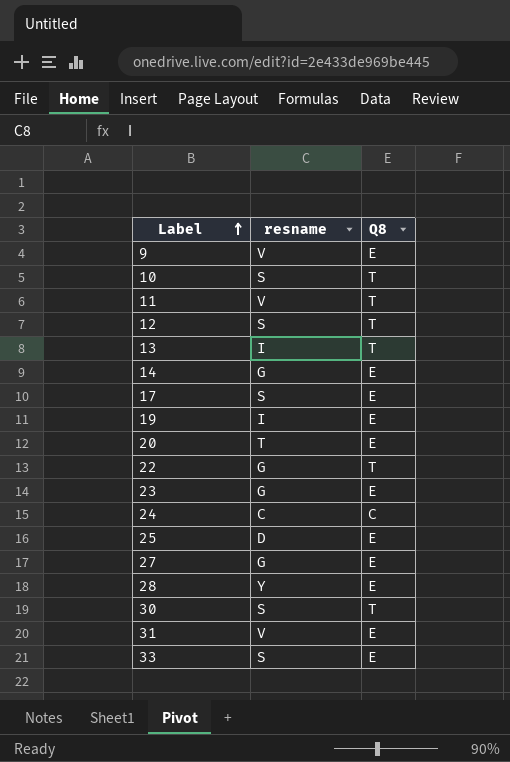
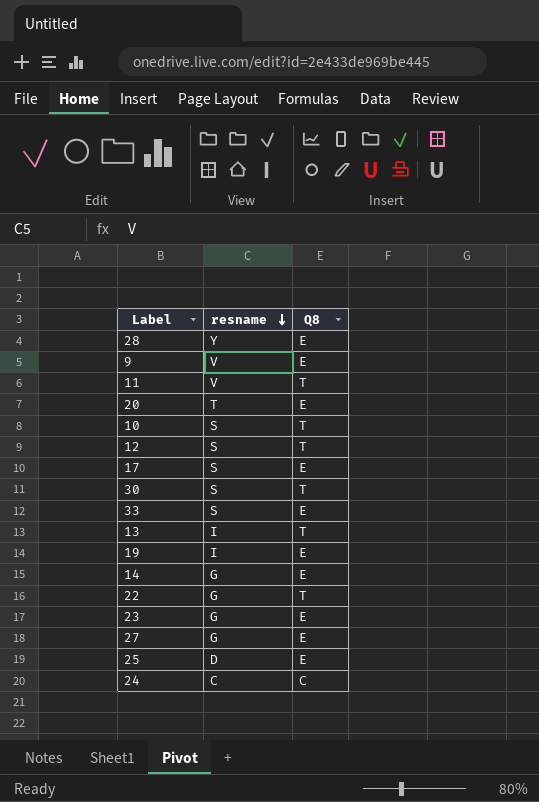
row order: Label ascending -> resname descending
row 31: V | E -> none

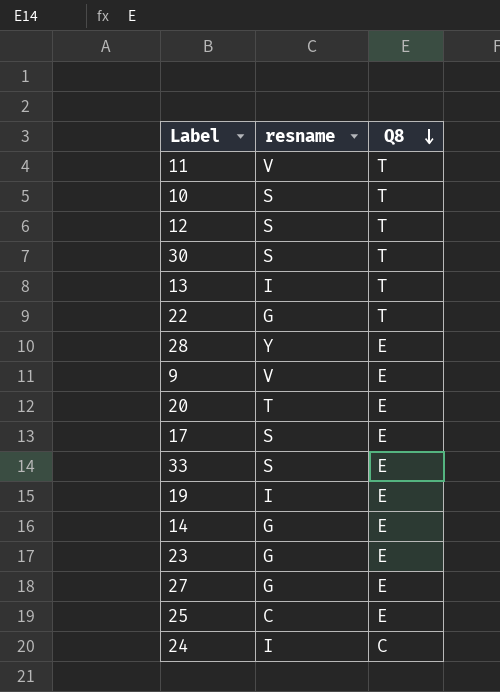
row order: resname descending -> Q8 descending
25 | resname: D -> C
24 | resname: C -> I

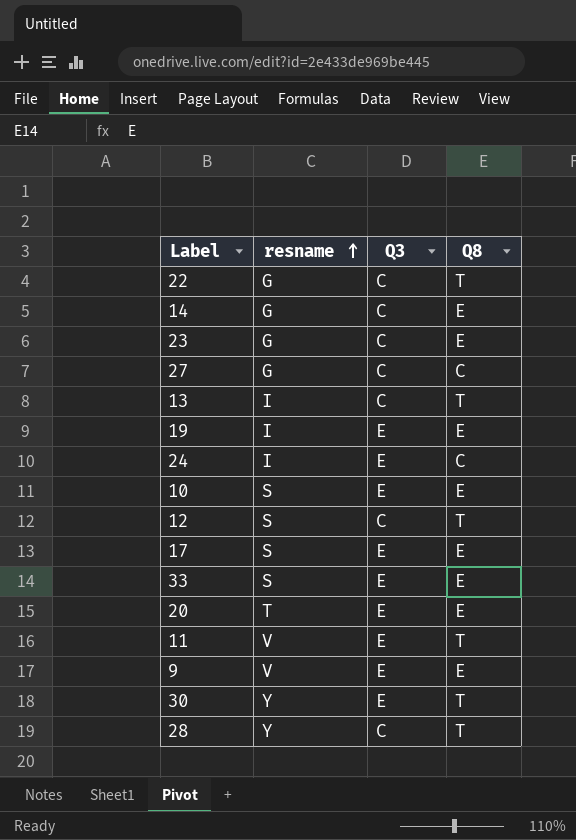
row order: Q8 descending -> resname ascending
column Q3 | position: none -> 3
row 25: C | E -> none
27 | Q8: E -> C
10 | Q8: T -> E
30 | resname: S -> Y
28 | Q8: E -> T

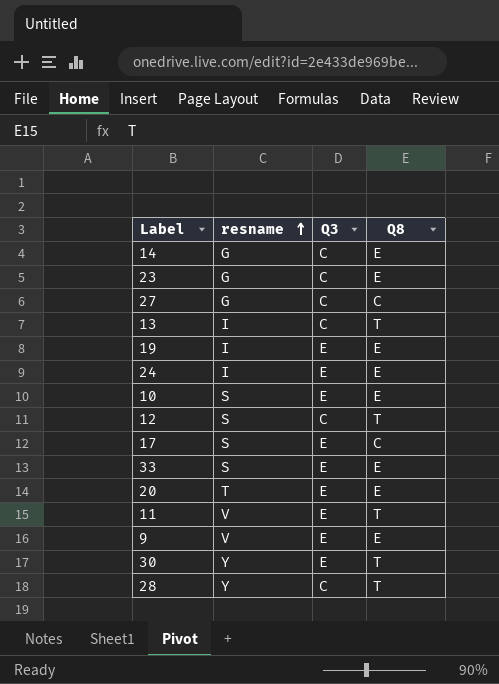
row 22: G | C | T -> none
24 | Q8: C -> E
17 | Q8: E -> C

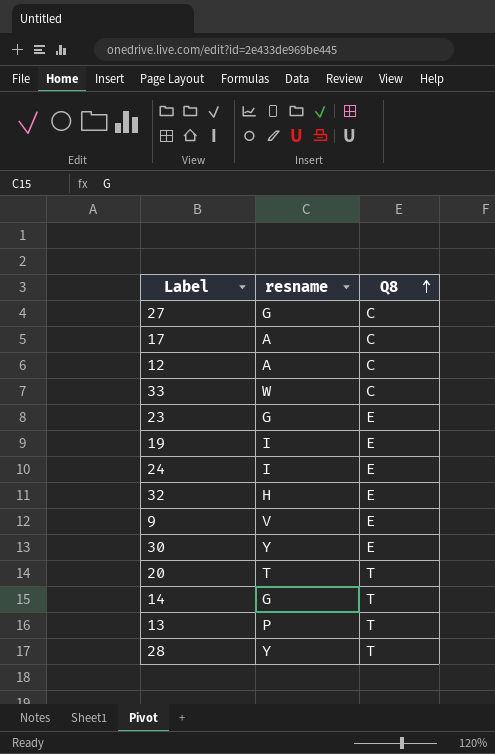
row order: resname ascending -> Q8 ascending
column Q3 | position: 3 -> none
row 10: S | E | E -> none
row 11: V | E | T -> none
17 | resname: S -> A
12 | resname: S -> A
12 | Q8: T -> C
33 | resname: S -> W
33 | Q8: E -> C
row 32: none -> H | E
30 | Q8: T -> E
20 | Q8: E -> T
14 | Q8: E -> T
13 | resname: I -> P

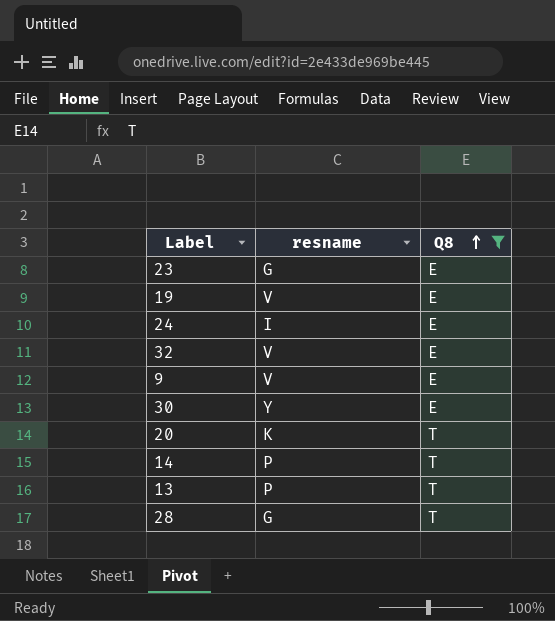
filter: none -> Q8 != C
19 | resname: I -> V
32 | resname: H -> V
20 | resname: T -> K
14 | resname: G -> P
28 | resname: Y -> G

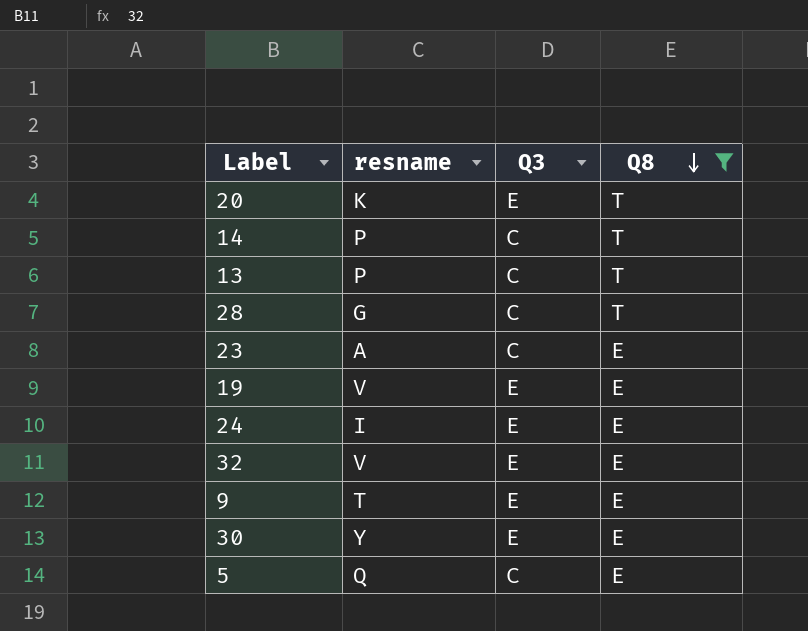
row order: Q8 ascending -> Q8 descending
column Q3 | position: none -> 3
23 | resname: G -> A
9 | resname: V -> T
row 5: none -> Q | C | E

